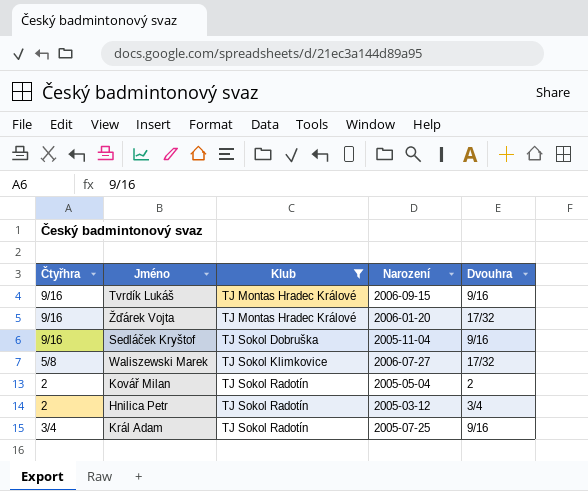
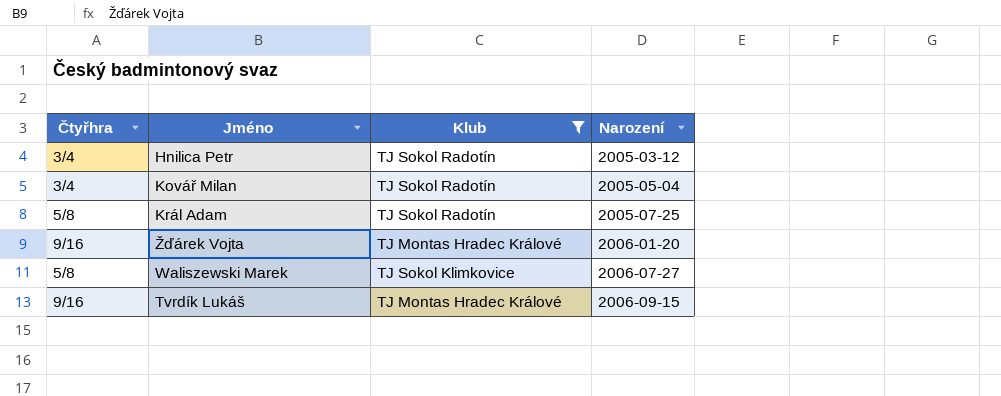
row order: Klub ascending -> Narození ascending
column Dvouhra | position: 5 -> none
row Sedláček Kryštof: 9/16 | TJ Sokol Dobruška | 2005-11-04 | 9/16 -> none
Hnilica Petr | Čtyřhra: 2 -> 3/4
Kovář Milan | Čtyřhra: 2 -> 3/4
Král Adam | Čtyřhra: 3/4 -> 5/8

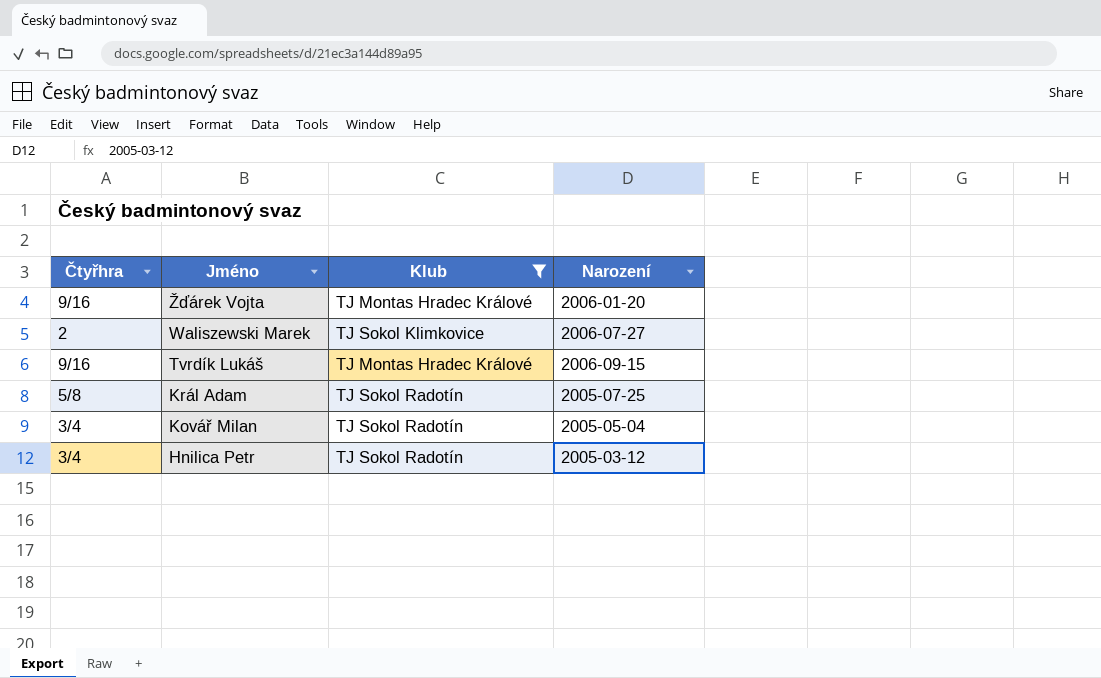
row order: Narození ascending -> Jméno descending
Waliszewski Marek | Čtyřhra: 5/8 -> 2

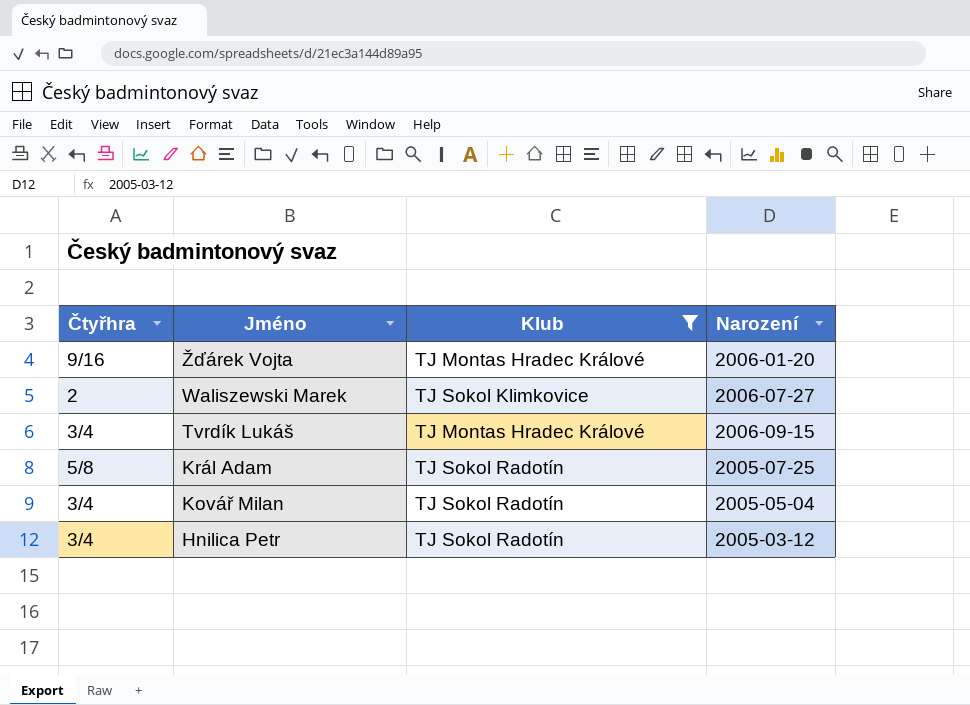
Tvrdík Lukáš | Čtyřhra: 9/16 -> 3/4

